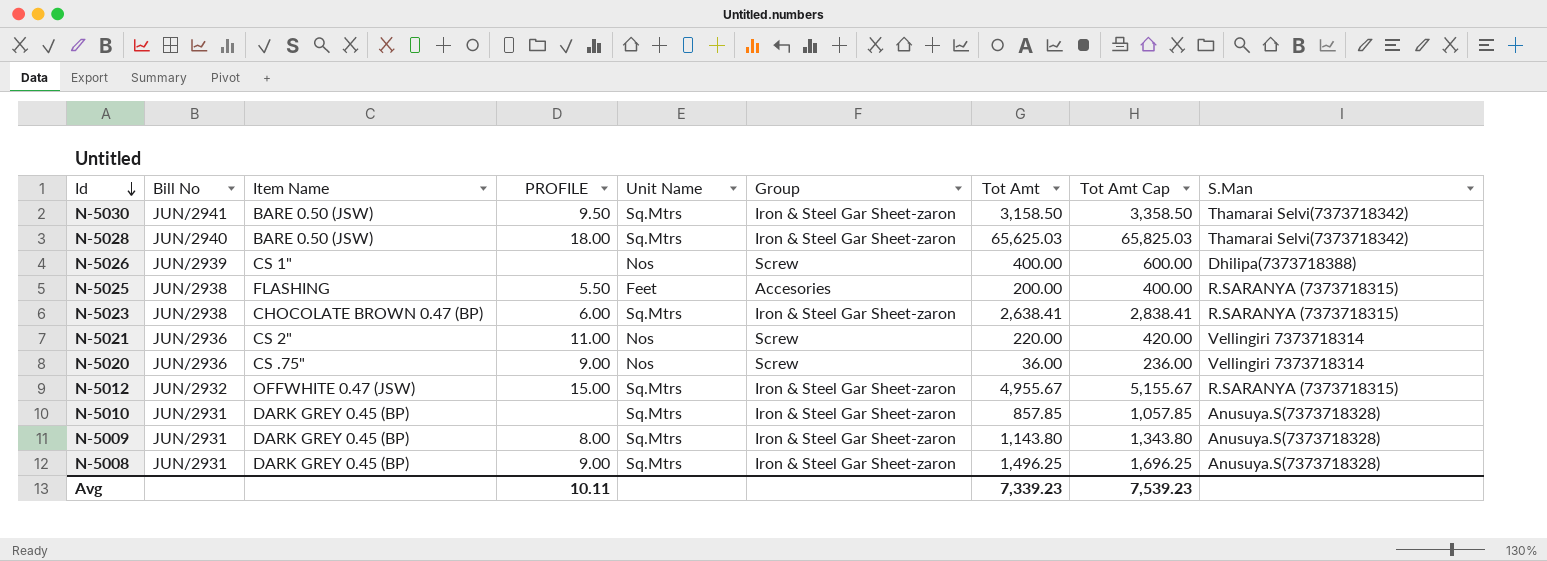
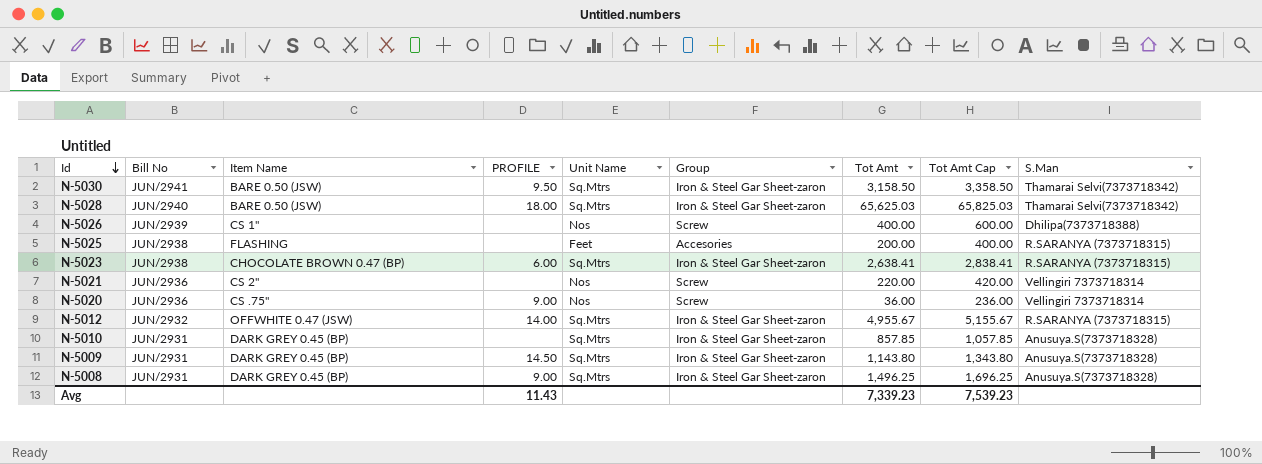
N-5025 | PROFILE: 5.50 -> none
N-5021 | PROFILE: 11.00 -> none
N-5012 | PROFILE: 15.00 -> 14.00
N-5009 | PROFILE: 8.00 -> 14.50
Avg | PROFILE: 10.11 -> 11.43

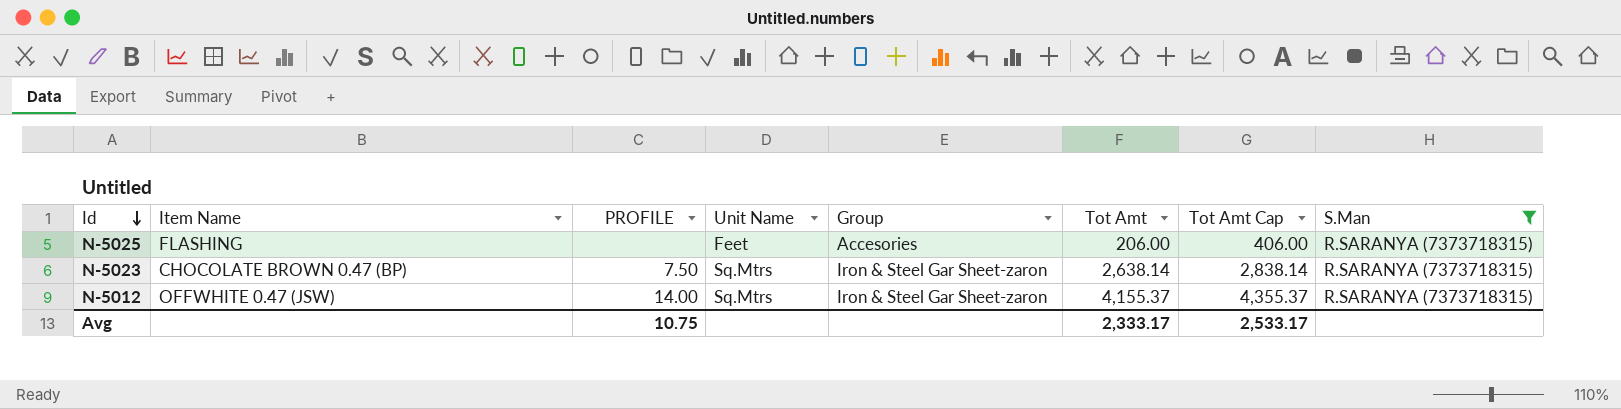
filter: none -> S.Man = R.SARANYA (7373718315)
column Bill No | position: 2 -> none
N-5025 | Tot Amt: 200.00 -> 206.00
N-5025 | Tot Amt Cap: 400.00 -> 406.00
N-5023 | PROFILE: 6.00 -> 7.50
N-5023 | Tot Amt: 2,638.41 -> 2,638.14
N-5023 | Tot Amt Cap: 2,838.41 -> 2,838.14
N-5012 | Tot Amt: 4,955.67 -> 4,155.37
N-5012 | Tot Amt Cap: 5,155.67 -> 4,355.37
Avg | PROFILE: 11.43 -> 10.75
Avg | Tot Amt: 7,339.23 -> 2,333.17
Avg | Tot Amt Cap: 7,539.23 -> 2,533.17

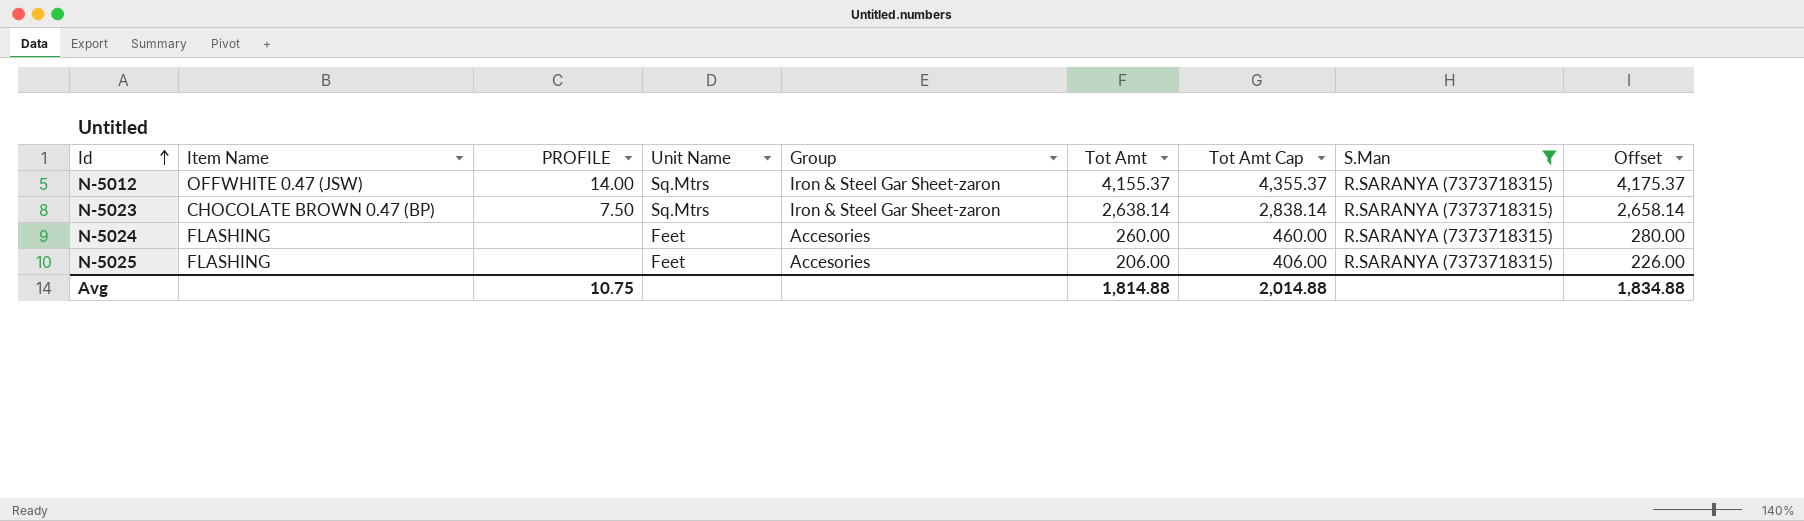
row order: Id descending -> Id ascending
column Offset | formula: none -> [Tot Amt] + 20
row N-5024: none -> FLASHING | none | Feet | Accesories | 260.00 | 460.00 | R.SARANYA (7373718315) | 280.00
Avg | Tot Amt: 2,333.17 -> 1,814.88
Avg | Tot Amt Cap: 2,533.17 -> 2,014.88

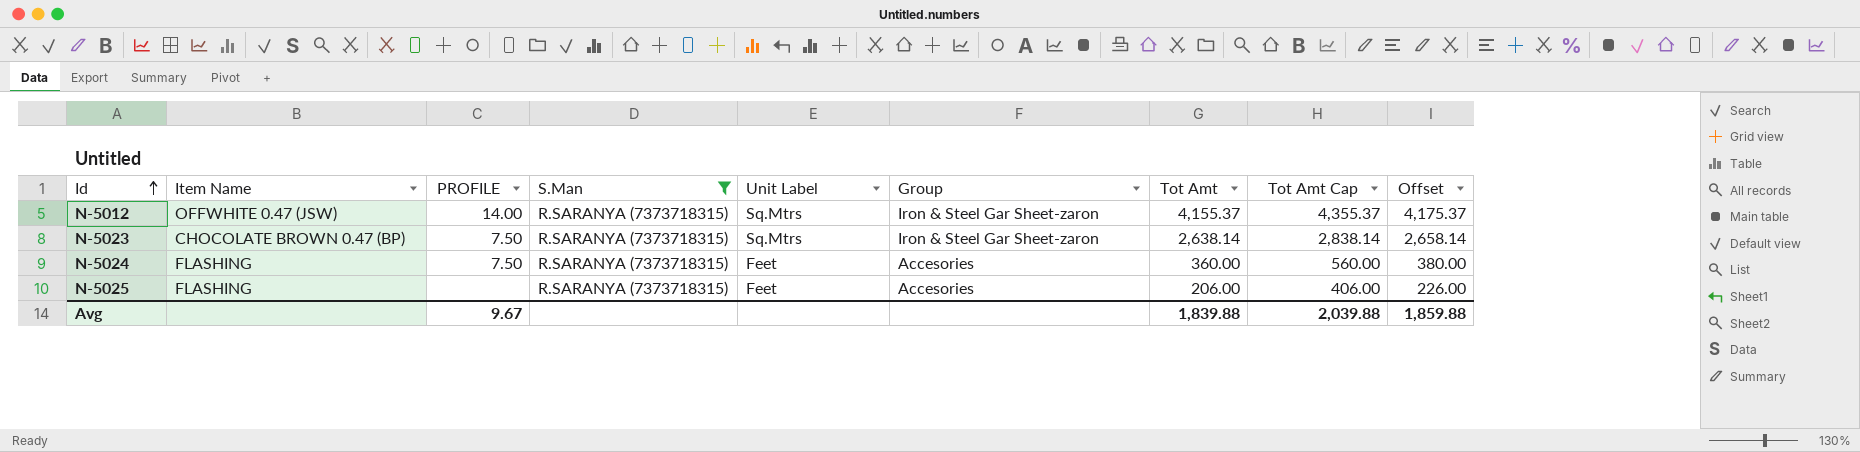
column S.Man | position: 8 -> 4
column name: Unit Name -> Unit Label
N-5024 | PROFILE: none -> 7.50
N-5024 | Tot Amt: 260.00 -> 360.00
N-5024 | Tot Amt Cap: 460.00 -> 560.00
N-5024 | Offset: 280.00 -> 380.00
Avg | PROFILE: 10.75 -> 9.67
Avg | Tot Amt: 1,814.88 -> 1,839.88
Avg | Tot Amt Cap: 2,014.88 -> 2,039.88
Avg | Offset: 1,834.88 -> 1,859.88

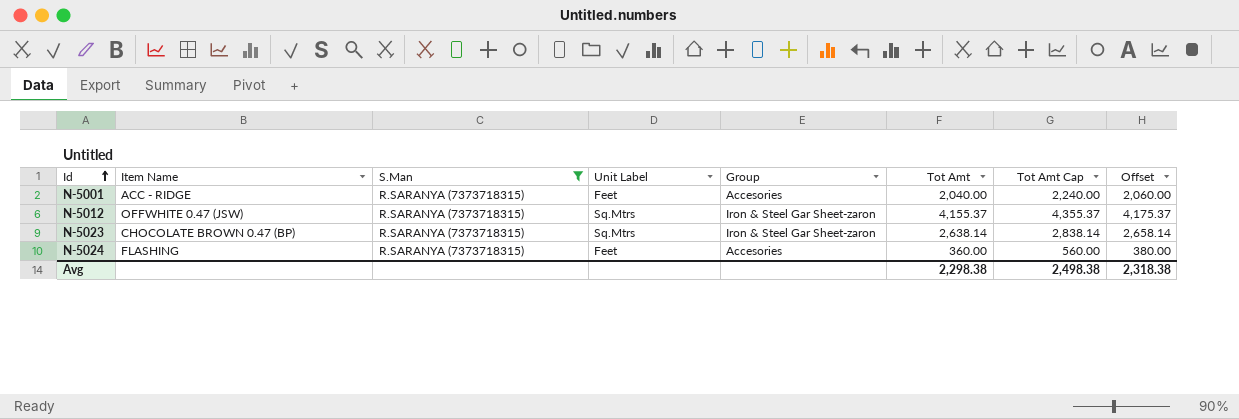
column PROFILE | position: 3 -> none
row N-5025: FLASHING | none | R.SARANYA (7373718315) | Feet | Accesories | 206.00 | 406.00 | 226.00 -> none
row N-5001: none -> ACC - RIDGE | R.SARANYA (7373718315) | Feet | Accesories | 2,040.00 | 2,240.00 | 2,060.00
Avg | Tot Amt: 1,839.88 -> 2,298.38
Avg | Tot Amt Cap: 2,039.88 -> 2,498.38
Avg | Offset: 1,859.88 -> 2,318.38

